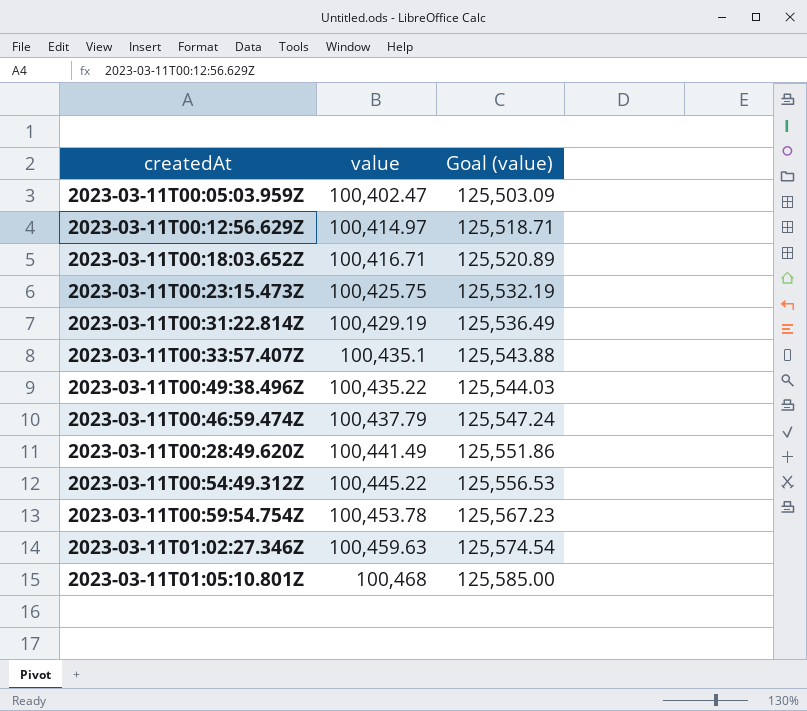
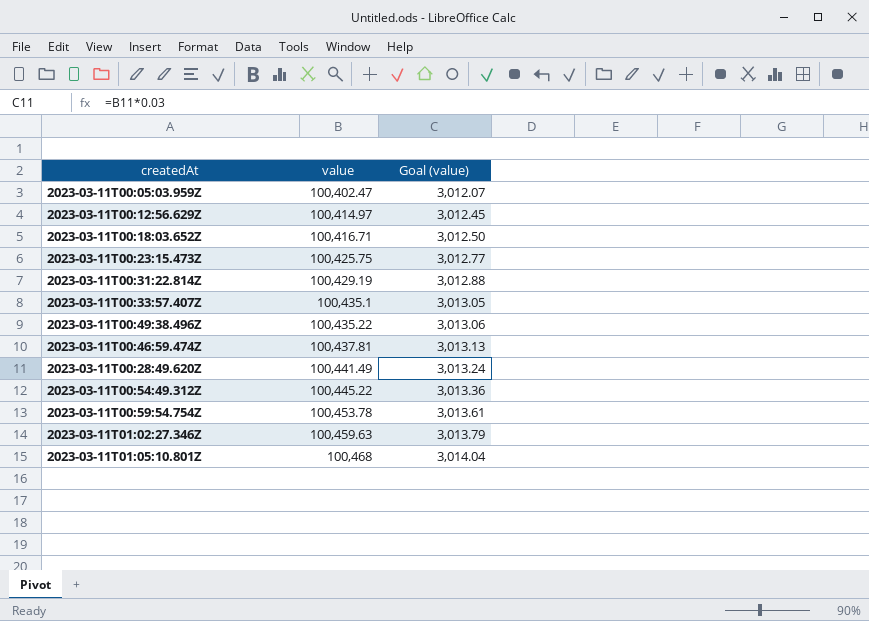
column Goal (value) | formula: [value] * 1.25 -> [value] * 0.03
2023-03-11T00:46:59.474Z | value: 100,437.79 -> 100,437.81

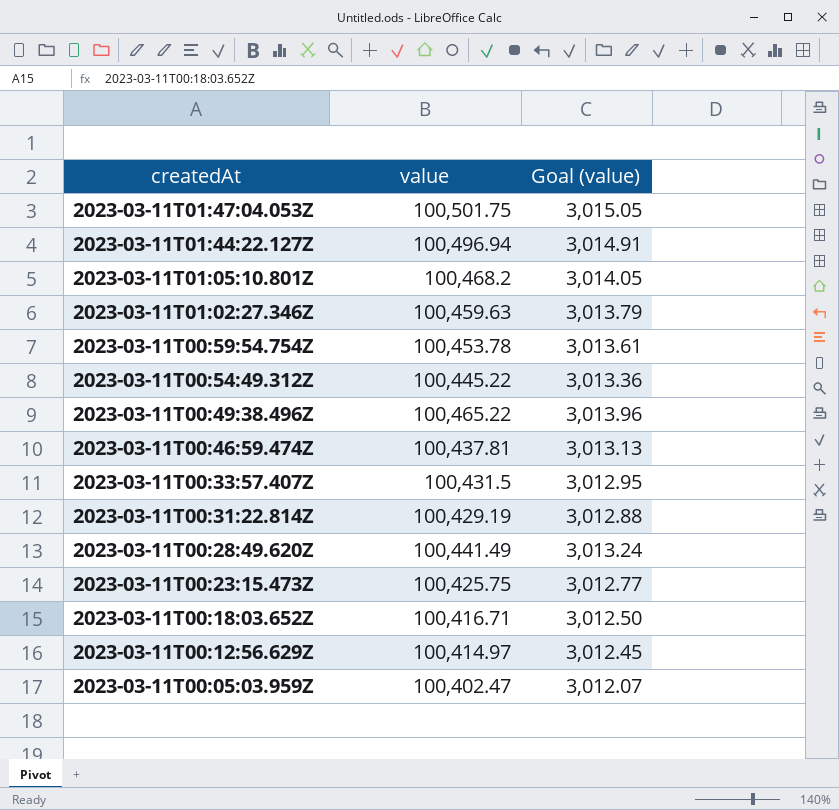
row order: value ascending -> createdAt descending
row 2023-03-11T01:47:04.053Z: none -> 100,501.75 | 3,015.05
row 2023-03-11T01:44:22.127Z: none -> 100,496.94 | 3,014.91
2023-03-11T01:05:10.801Z | value: 100,468 -> 100,468.2
2023-03-11T01:05:10.801Z | Goal (value): 3,014.04 -> 3,014.05
2023-03-11T00:49:38.496Z | value: 100,435.22 -> 100,465.22
2023-03-11T00:49:38.496Z | Goal (value): 3,013.06 -> 3,013.96
2023-03-11T00:33:57.407Z | value: 100,435.1 -> 100,431.5
2023-03-11T00:33:57.407Z | Goal (value): 3,013.05 -> 3,012.95

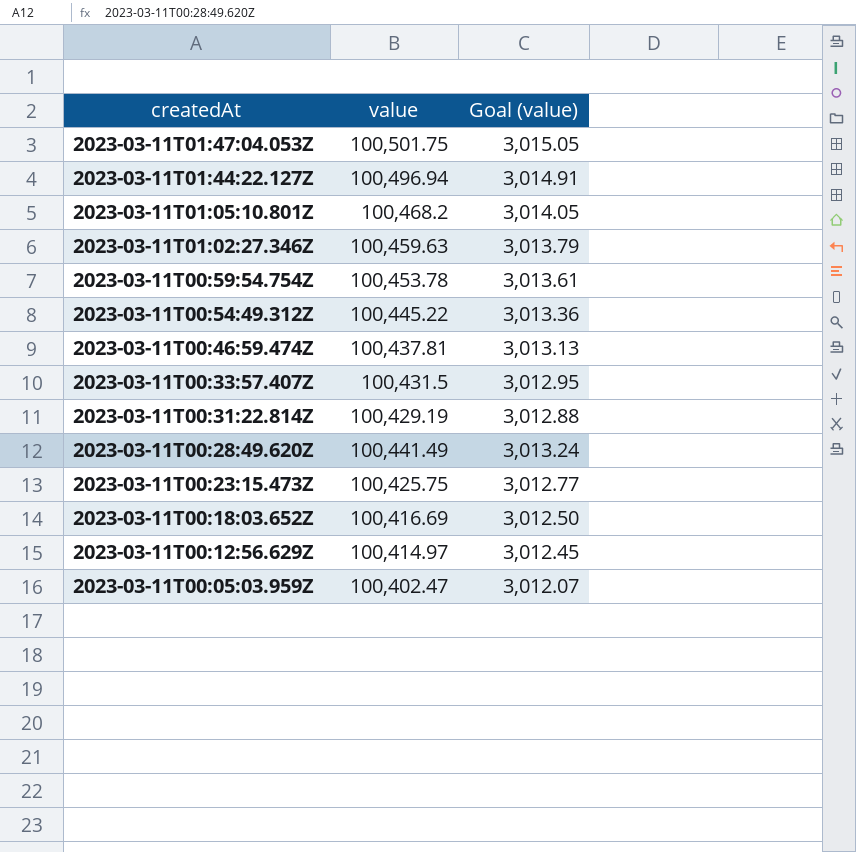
row 2023-03-11T00:49:38.496Z: 100,465.22 | 3,013.96 -> none
2023-03-11T00:18:03.652Z | value: 100,416.71 -> 100,416.69

